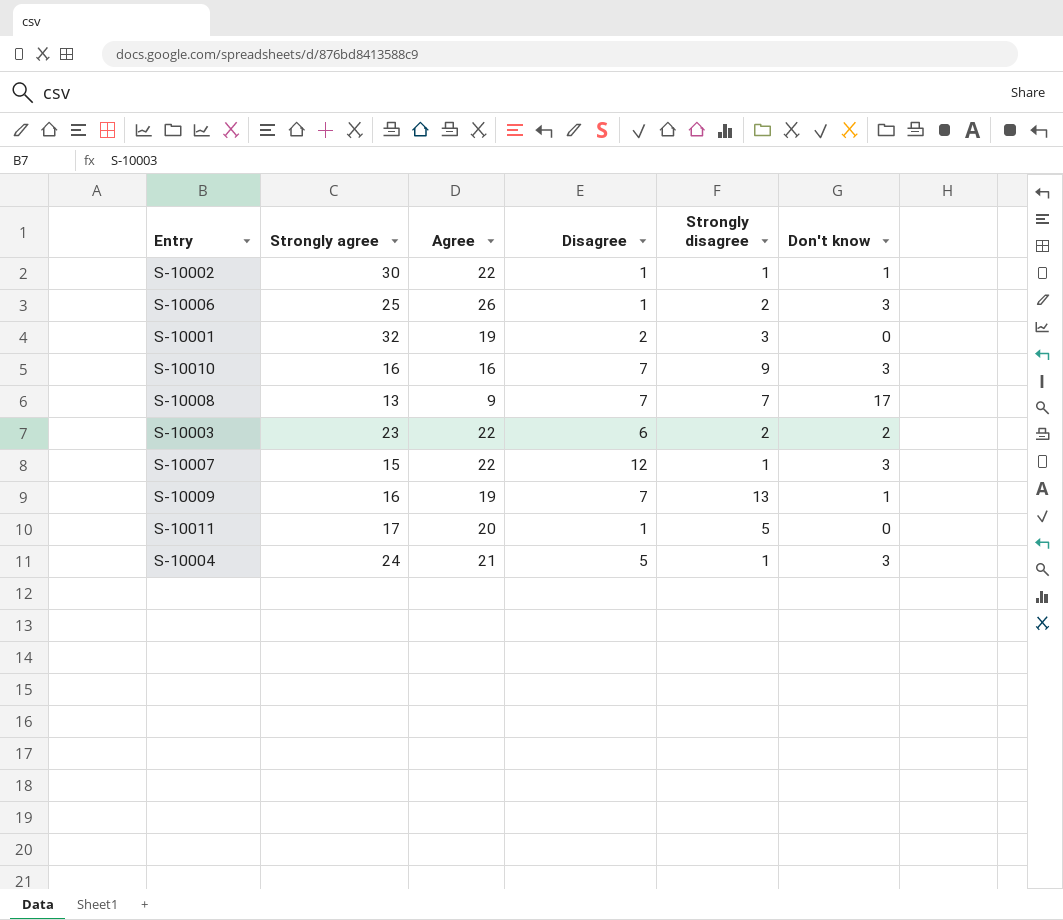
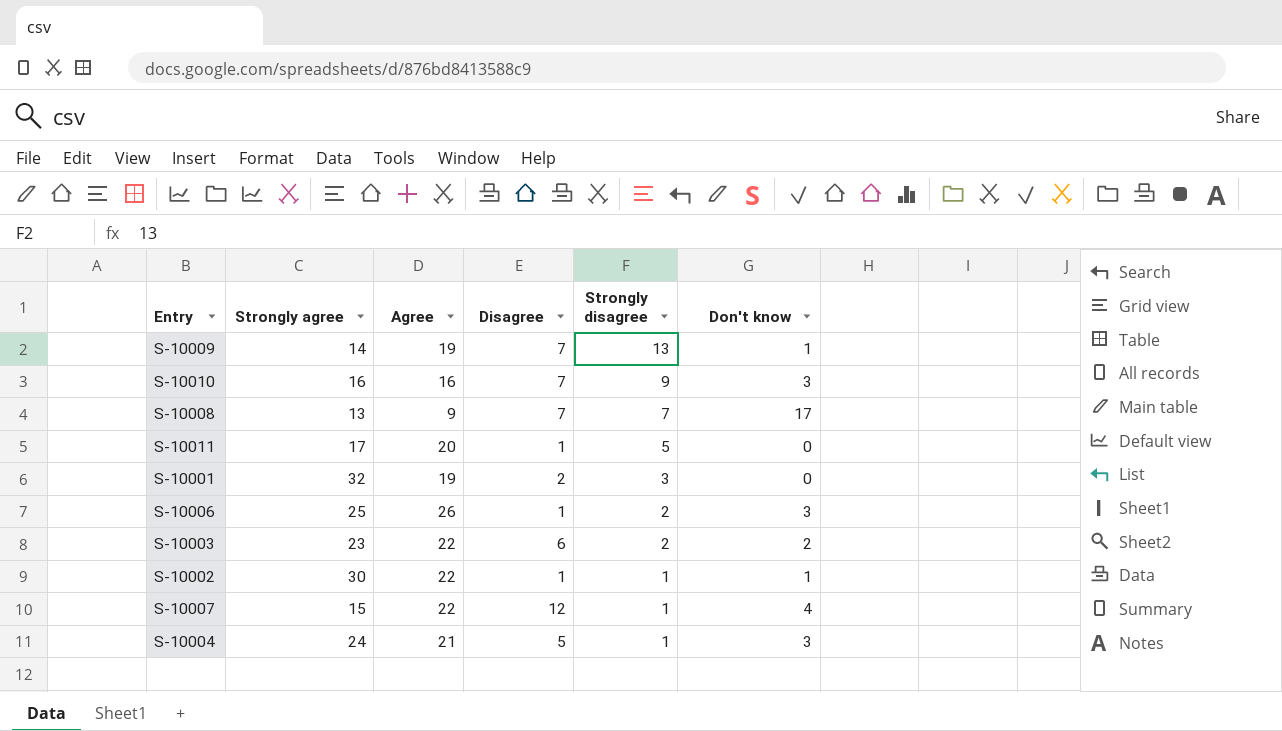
row order: none -> Strongly disagree descending
S-10009 | Strongly agree: 16 -> 14
S-10007 | Don't know: 3 -> 4

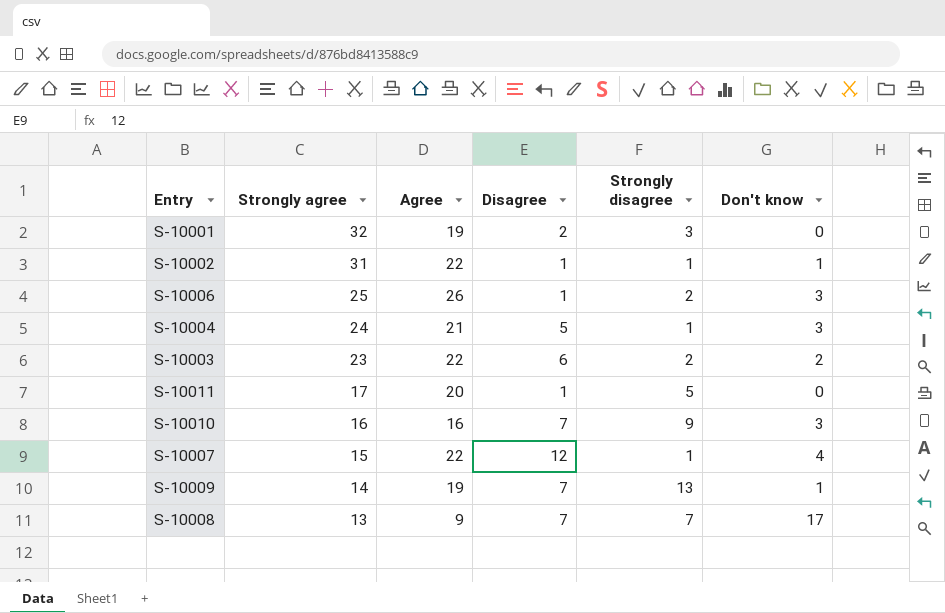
row order: Strongly disagree descending -> Strongly agree descending
S-10002 | Strongly agree: 30 -> 31

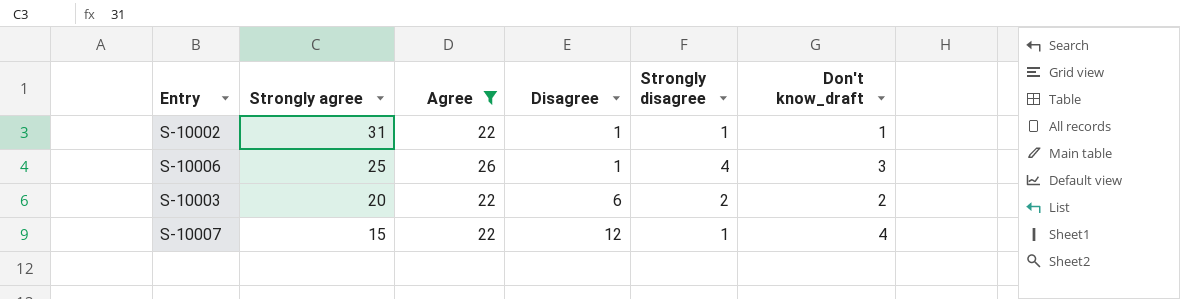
filter: none -> Agree >= 22
column name: Don't know -> Don't know_draft
S-10006 | Strongly disagree: 2 -> 4
S-10003 | Strongly agree: 23 -> 20

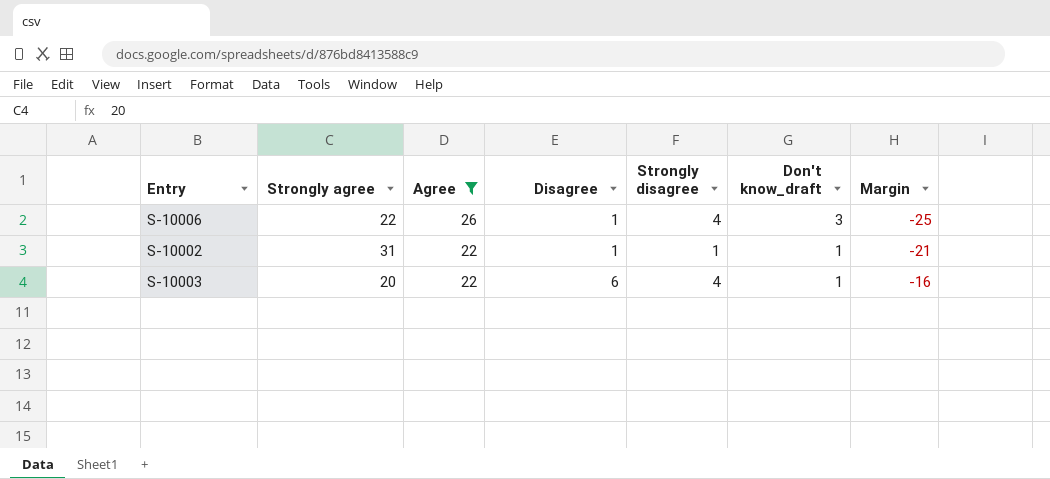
row order: Strongly agree descending -> Agree descending
column Margin | formula: none -> [Disagree] - [Agree]
row S-10007: 15 | 22 | 12 | 1 | 4 -> none
S-10006 | Strongly agree: 25 -> 22
S-10003 | Strongly disagree: 2 -> 4
S-10003 | Don't know_draft: 2 -> 1

